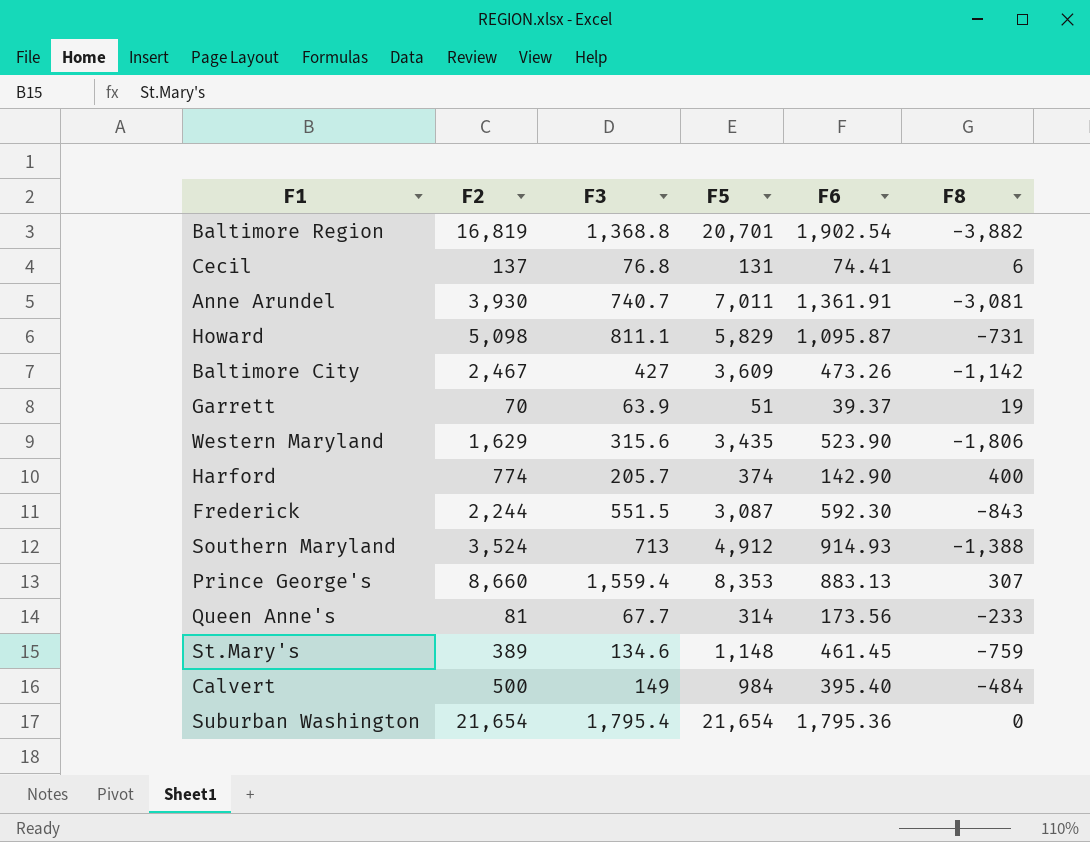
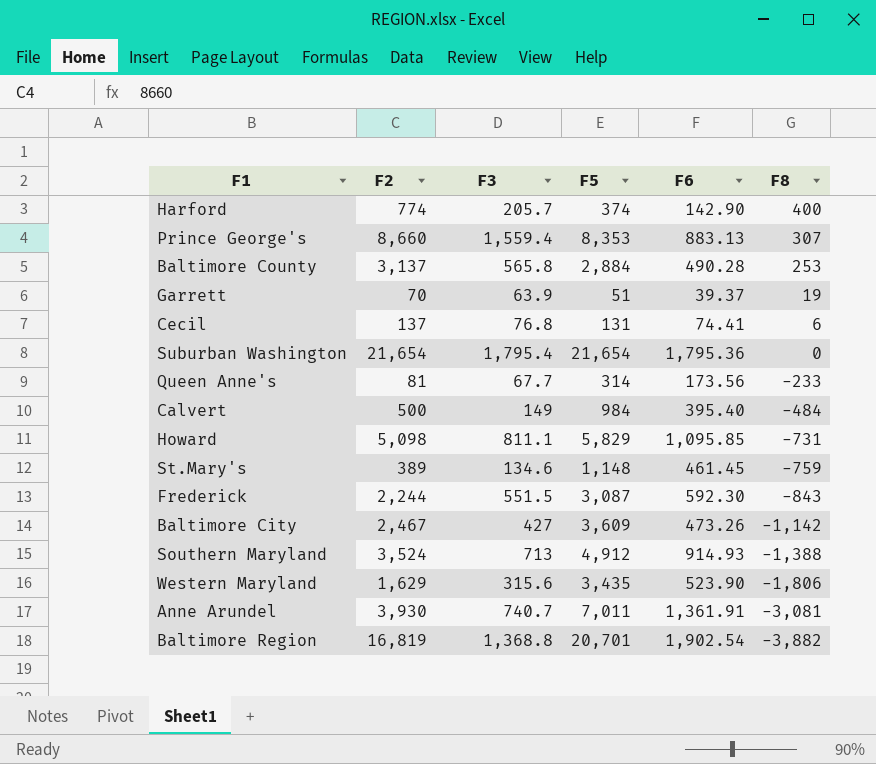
row order: none -> F8 descending
row Baltimore County: none -> 3,137 | 565.8 | 2,884 | 490.28 | 253
Howard | F6: 1,095.87 -> 1,095.85

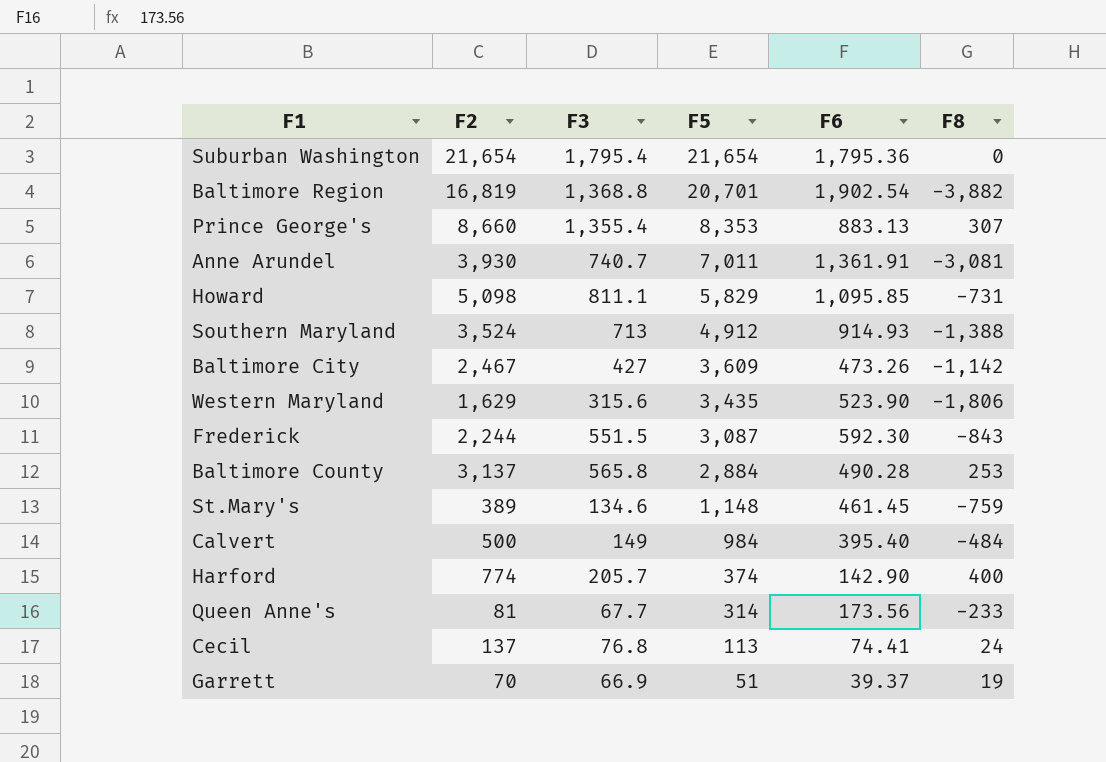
row order: F8 descending -> F5 descending
Prince George's | F3: 1,559.4 -> 1,355.4
Cecil | F5: 131 -> 113
Cecil | F8: 6 -> 24
Garrett | F3: 63.9 -> 66.9

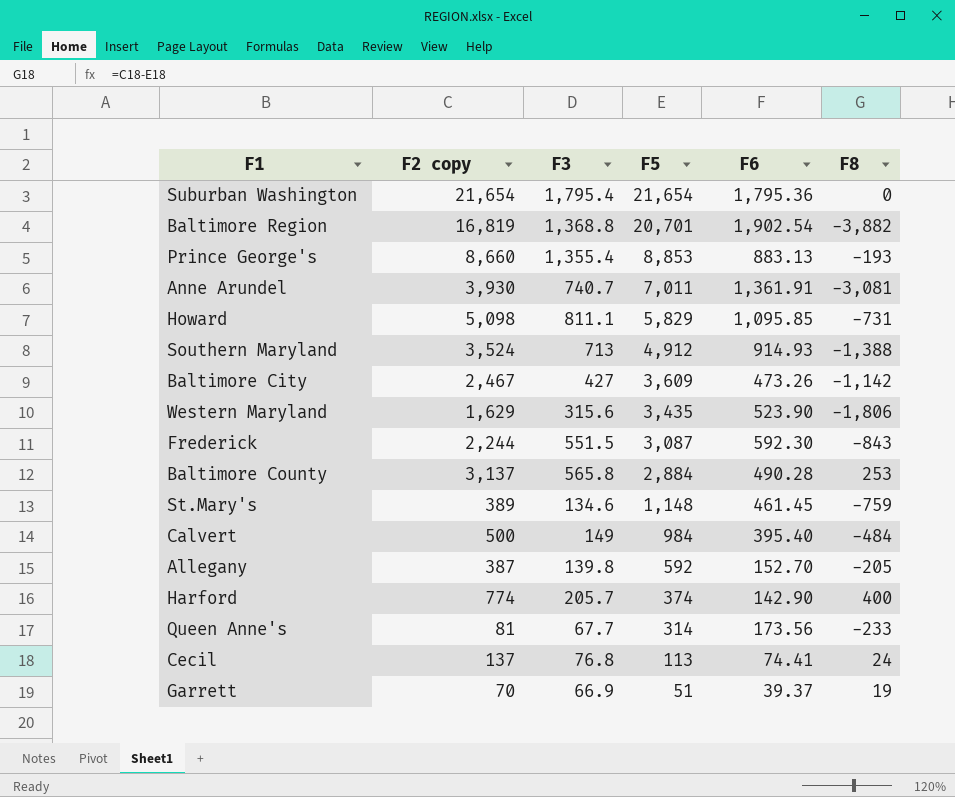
column name: F2 -> F2 copy
Prince George's | F5: 8,353 -> 8,853
Prince George's | F8: 307 -> -193
row Allegany: none -> 387 | 139.8 | 592 | 152.70 | -205

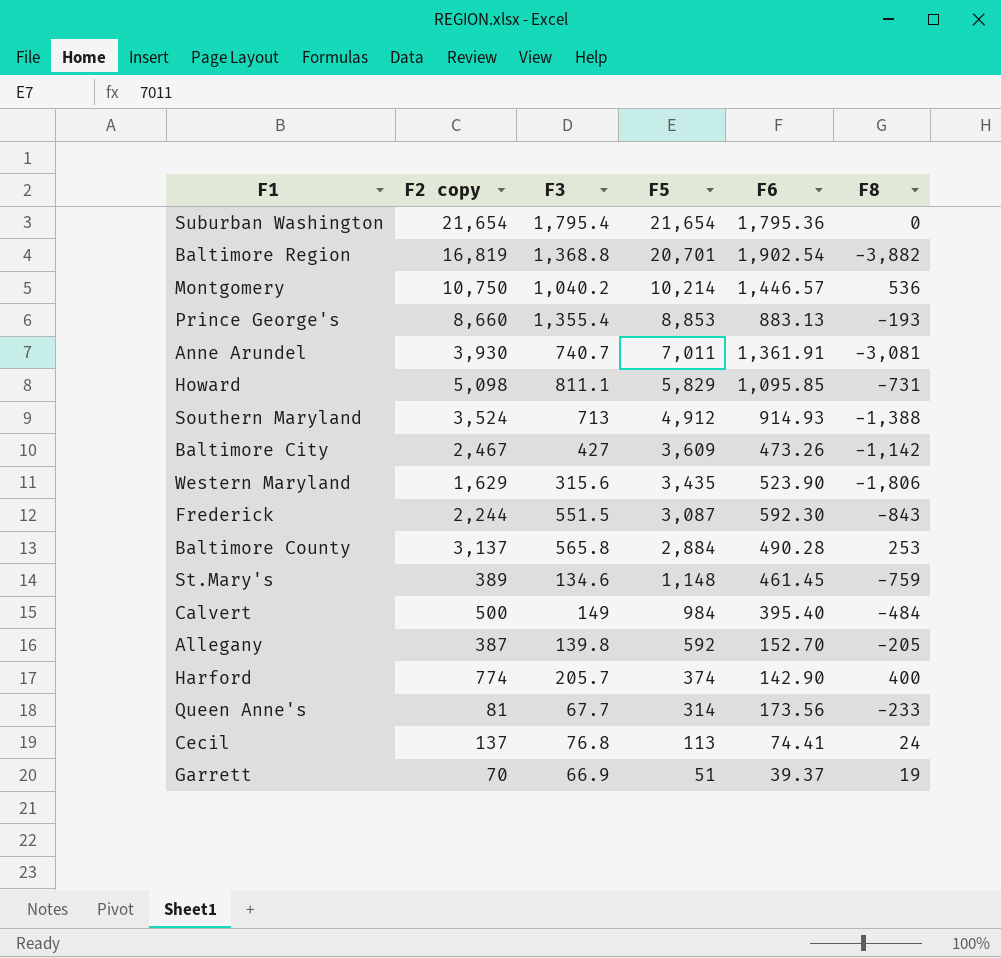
row Montgomery: none -> 10,750 | 1,040.2 | 10,214 | 1,446.57 | 536

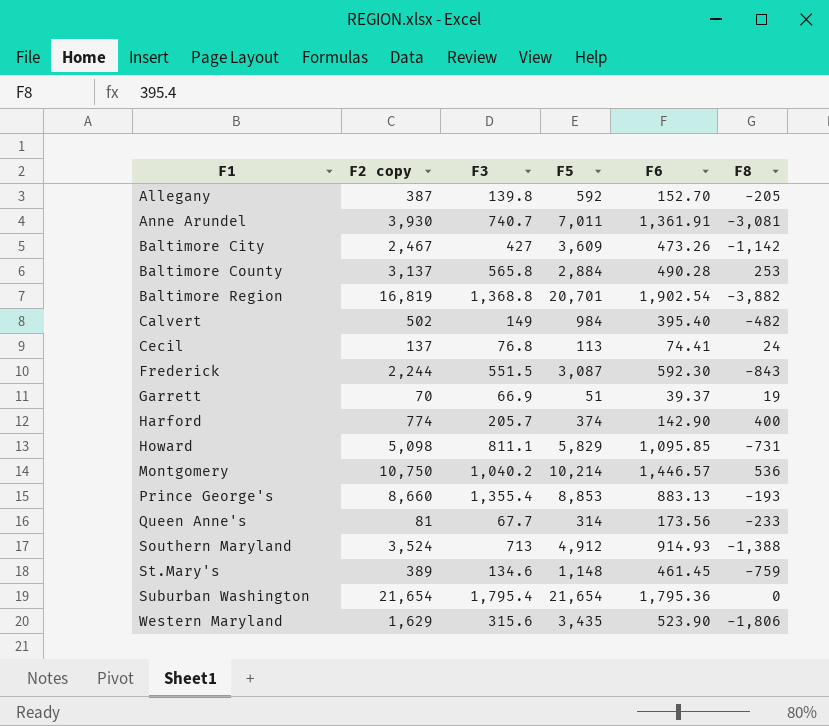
row order: F5 descending -> F1 ascending
Calvert | F2 copy: 500 -> 502
Calvert | F8: -484 -> -482

